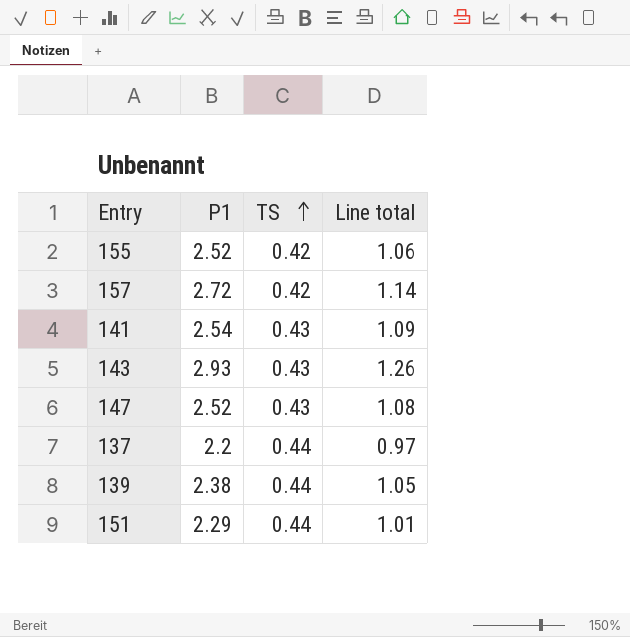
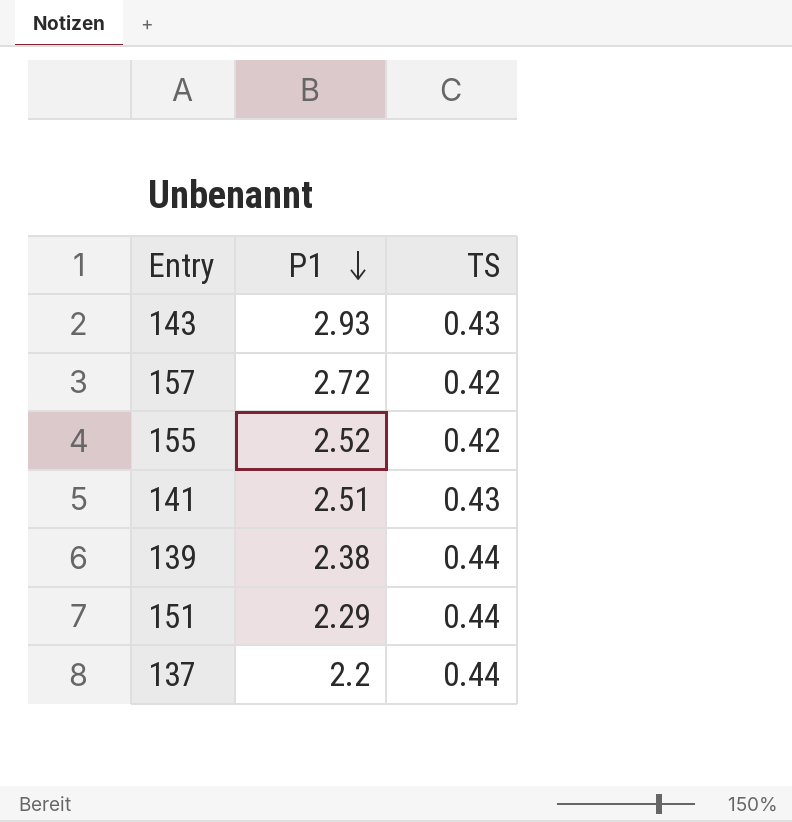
row order: TS ascending -> P1 descending
column Line total | formula: [P1] * [TS] -> none
row 147: 2.52 | 0.43 | 1.08 -> none
141 | P1: 2.54 -> 2.51

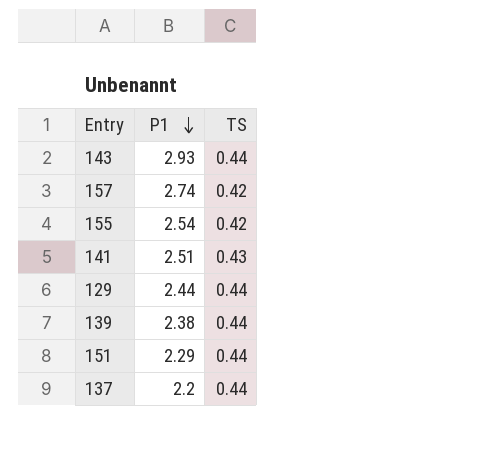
143 | TS: 0.43 -> 0.44
157 | P1: 2.72 -> 2.74
155 | P1: 2.52 -> 2.54
row 129: none -> 2.44 | 0.44

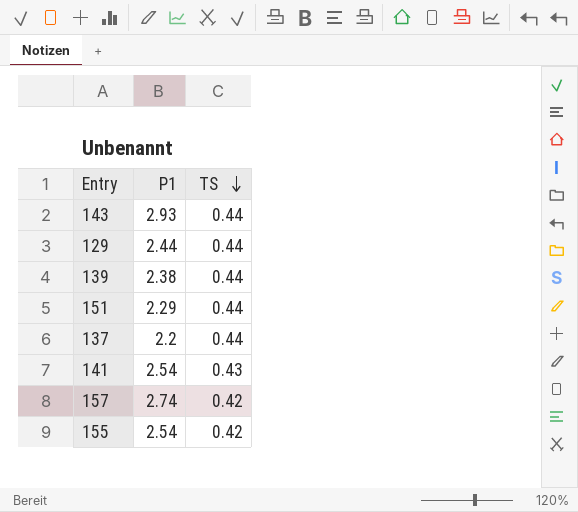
row order: P1 descending -> TS descending
141 | P1: 2.51 -> 2.54

